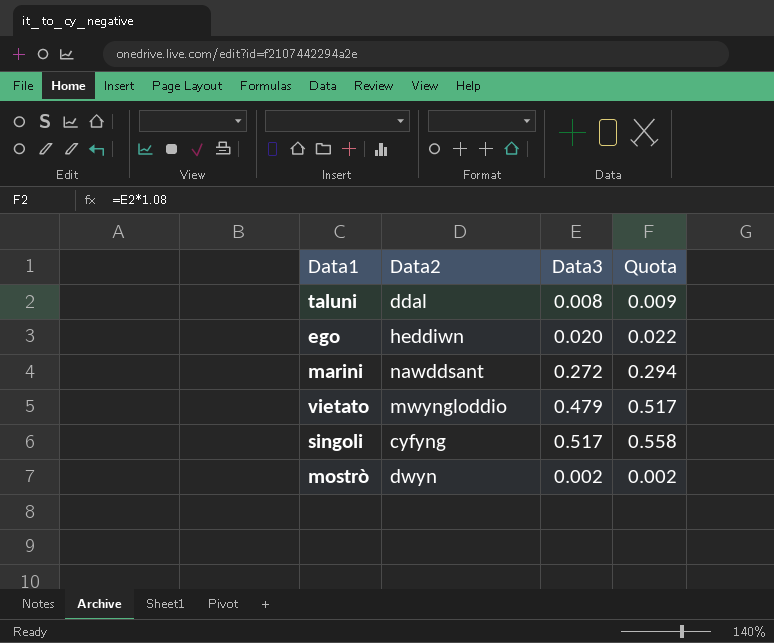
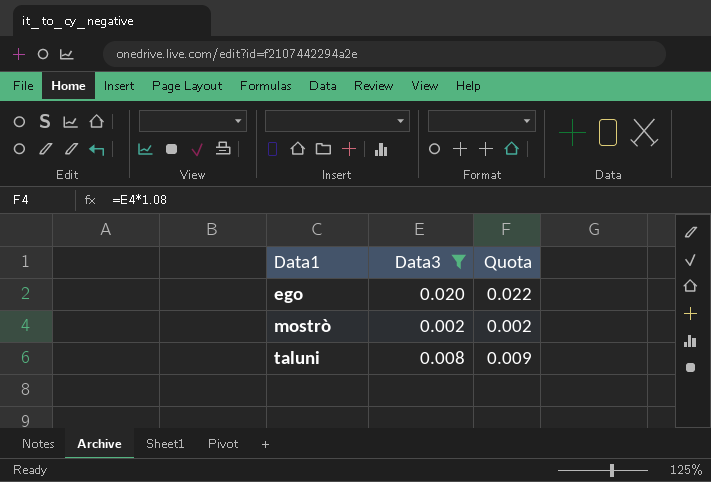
filter: none -> Data3 <= 0.020
row order: none -> Data1 ascending
column Data2 | position: 2 -> none

